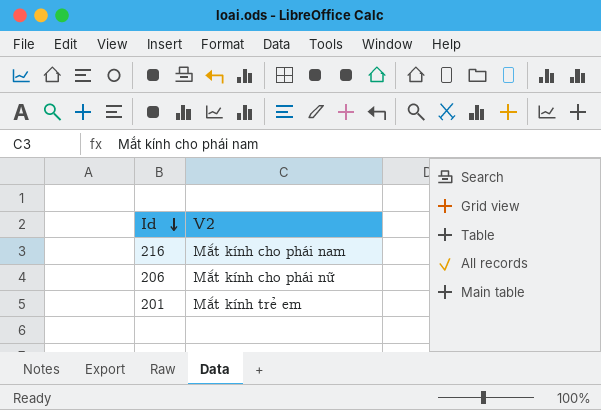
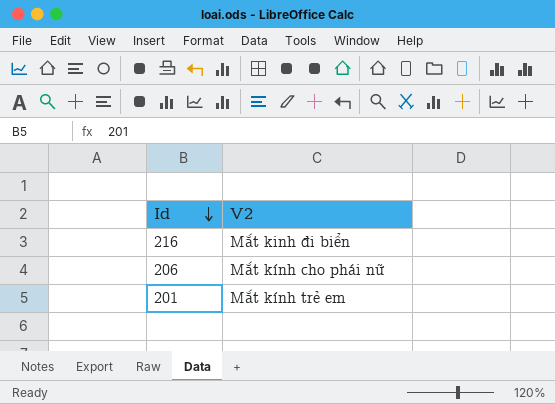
216 | V2: Mắt kính cho phái nam -> Mắt kinh đi biển

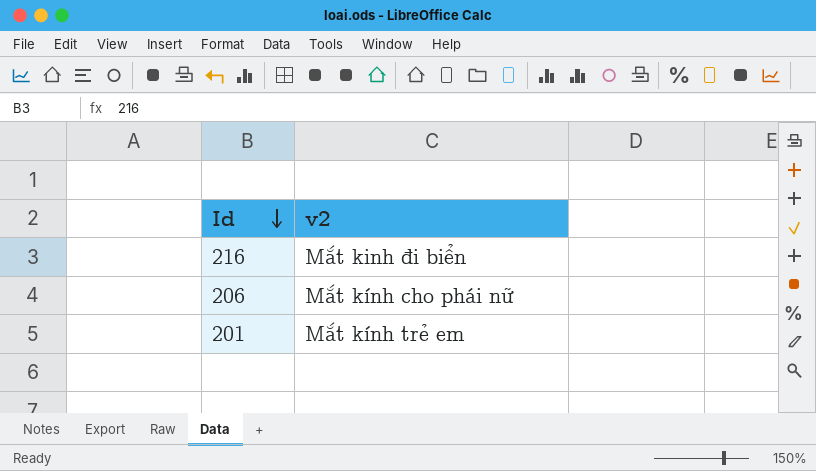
column name: V2 -> v2

